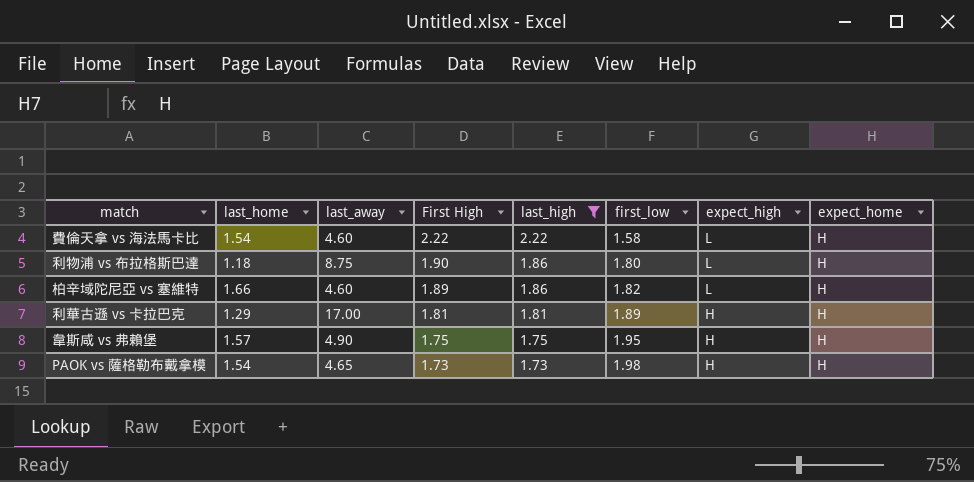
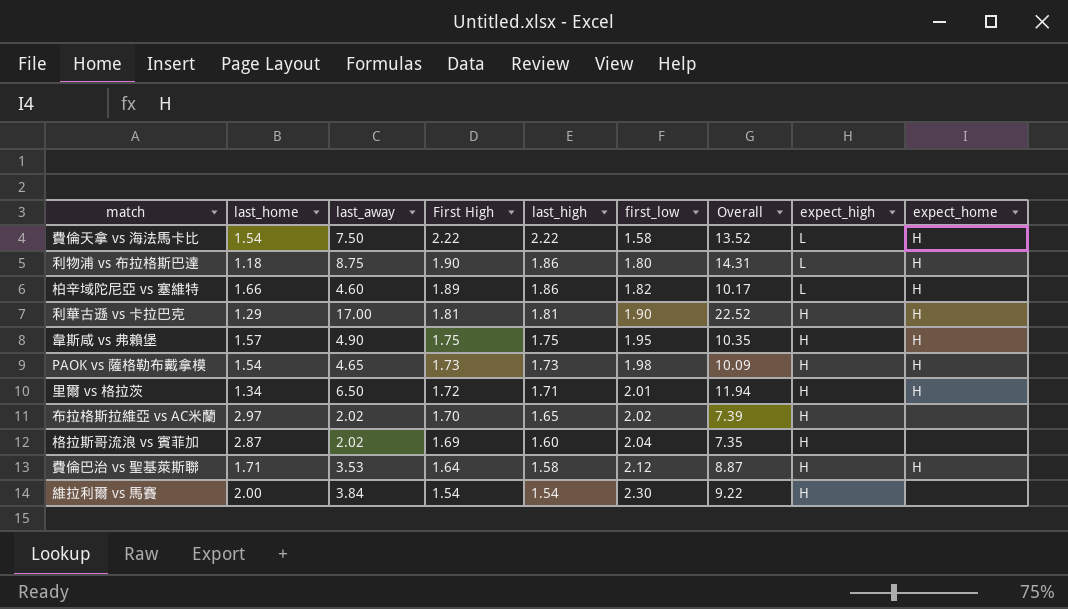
filter: last_high >= 1.73 -> none
column Overall | formula: none -> [last_away] + [First High] + [last_high] + [first_low]
費倫天拿 vs 海法馬卡比 | last_away: 4.60 -> 7.50
利華古遜 vs 卡拉巴克 | first_low: 1.89 -> 1.90

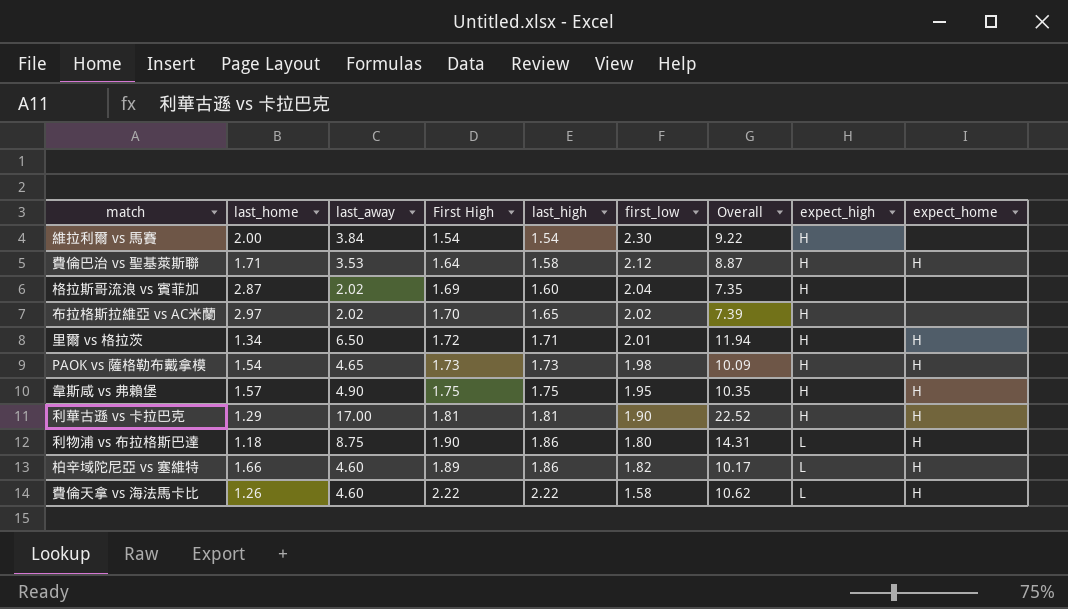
row order: First High descending -> last_high ascending
費倫天拿 vs 海法馬卡比 | last_home: 1.54 -> 1.26
費倫天拿 vs 海法馬卡比 | last_away: 7.50 -> 4.60
費倫天拿 vs 海法馬卡比 | Overall: 13.52 -> 10.62

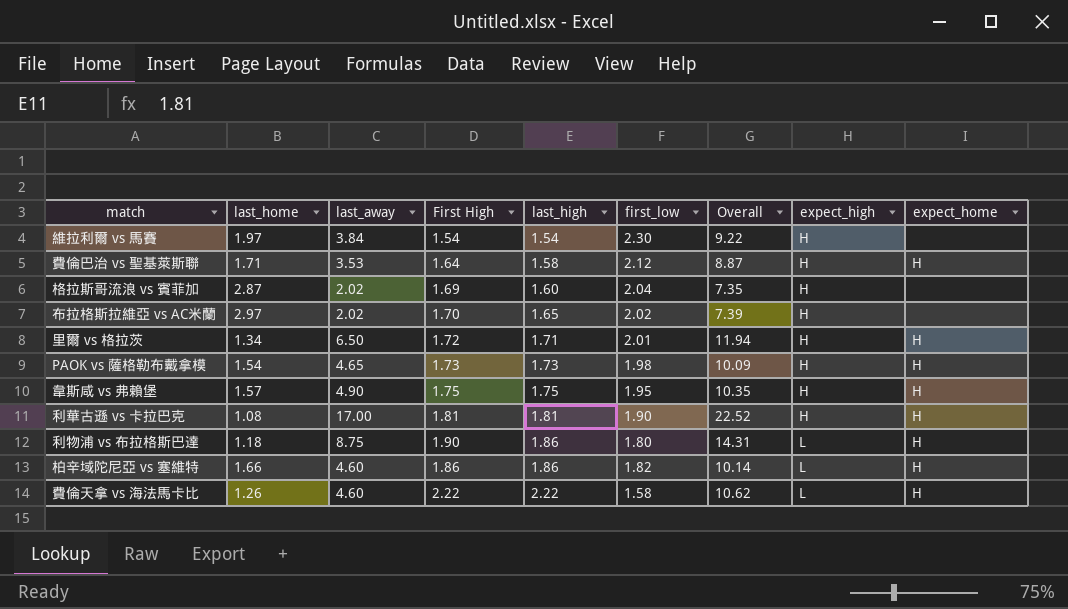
維拉利爾 vs 馬賽 | last_home: 2.00 -> 1.97
利華古遜 vs 卡拉巴克 | last_home: 1.29 -> 1.08
柏辛域陀尼亞 vs 塞維特 | First High: 1.89 -> 1.86
柏辛域陀尼亞 vs 塞維特 | Overall: 10.17 -> 10.14

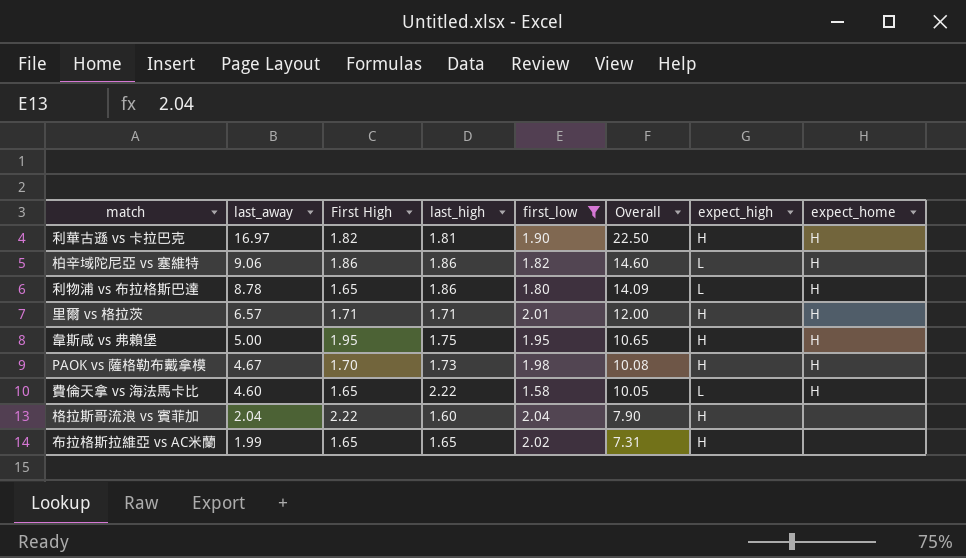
filter: none -> first_low <= 2.04
row order: last_high ascending -> last_away descending
column last_home | position: 2 -> none
利華古遜 vs 卡拉巴克 | last_away: 17.00 -> 16.97
利華古遜 vs 卡拉巴克 | First High: 1.81 -> 1.82
利華古遜 vs 卡拉巴克 | Overall: 22.52 -> 22.50
柏辛域陀尼亞 vs 塞維特 | last_away: 4.60 -> 9.06
柏辛域陀尼亞 vs 塞維特 | Overall: 10.14 -> 14.60
利物浦 vs 布拉格斯巴達 | last_away: 8.75 -> 8.78
利物浦 vs 布拉格斯巴達 | First High: 1.90 -> 1.65
利物浦 vs 布拉格斯巴達 | Overall: 14.31 -> 14.09
里爾 vs 格拉茨 | last_away: 6.50 -> 6.57
里爾 vs 格拉茨 | First High: 1.72 -> 1.71
里爾 vs 格拉茨 | Overall: 11.94 -> 12.00
韋斯咸 vs 弗賴堡 | last_away: 4.90 -> 5.00
韋斯咸 vs 弗賴堡 | First High: 1.75 -> 1.95
韋斯咸 vs 弗賴堡 | Overall: 10.35 -> 10.65
PAOK vs 薩格勒布戴拿模 | last_away: 4.65 -> 4.67
PAOK vs 薩格勒布戴拿模 | First High: 1.73 -> 1.70
PAOK vs 薩格勒布戴拿模 | Overall: 10.09 -> 10.08
費倫天拿 vs 海法馬卡比 | First High: 2.22 -> 1.65
費倫天拿 vs 海法馬卡比 | Overall: 10.62 -> 10.05
格拉斯哥流浪 vs 賓菲加 | last_away: 2.02 -> 2.04
格拉斯哥流浪 vs 賓菲加 | First High: 1.69 -> 2.22
格拉斯哥流浪 vs 賓菲加 | Overall: 7.35 -> 7.90
布拉格斯拉維亞 vs AC米蘭 | last_away: 2.02 -> 1.99
布拉格斯拉維亞 vs AC米蘭 | First High: 1.70 -> 1.65
布拉格斯拉維亞 vs AC米蘭 | Overall: 7.39 -> 7.31

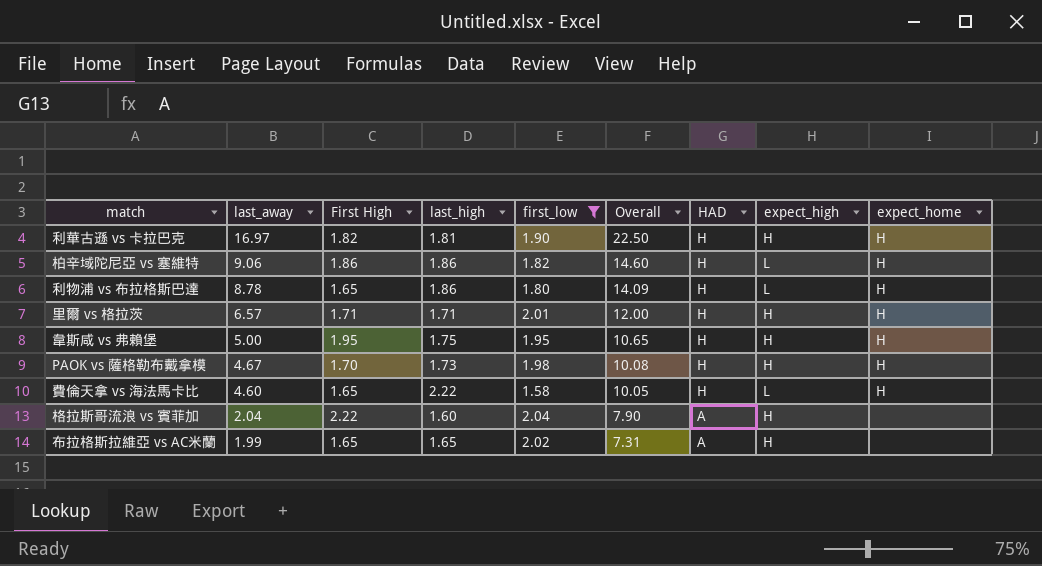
column HAD | position: none -> 7

